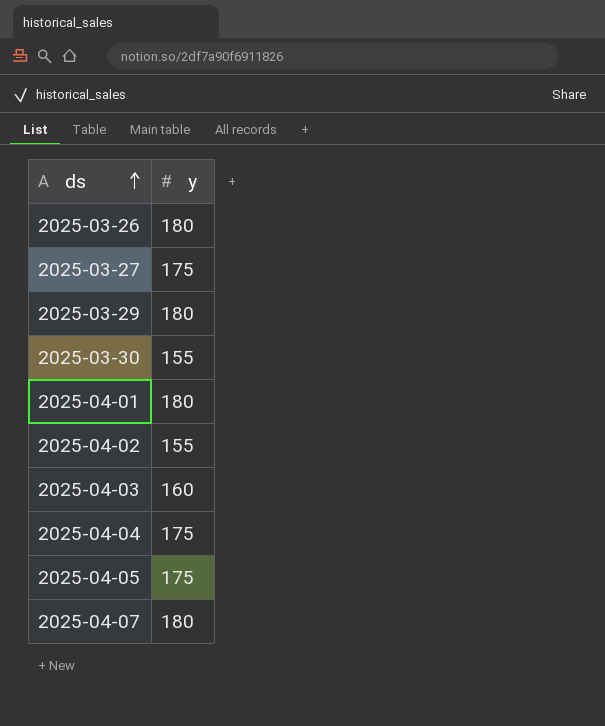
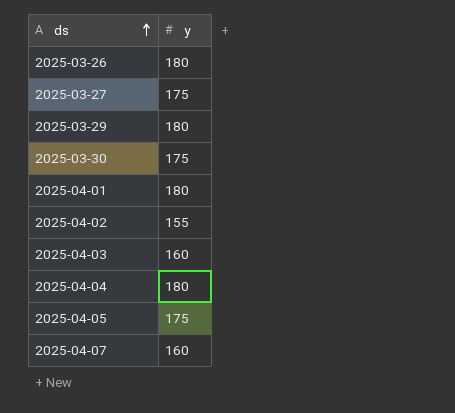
2025-03-30 | y: 155 -> 175
2025-04-04 | y: 175 -> 180
2025-04-07 | y: 180 -> 160

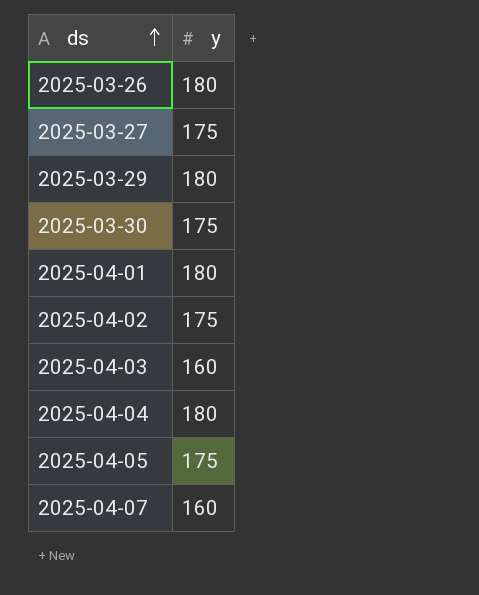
2025-04-02 | y: 155 -> 175

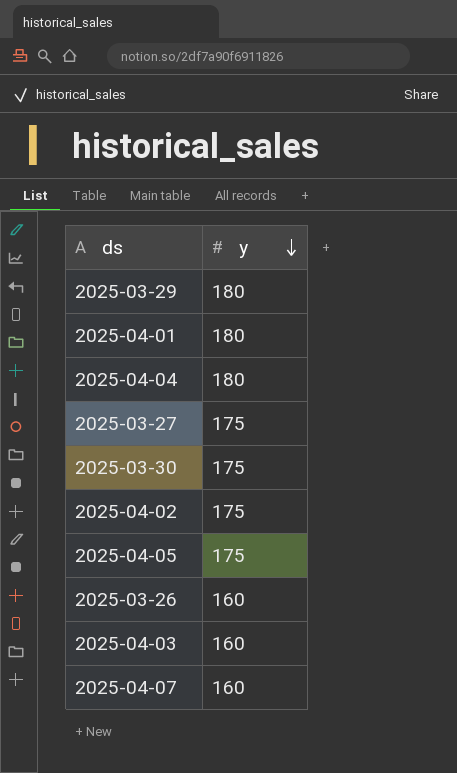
row order: ds ascending -> y descending
2025-03-26 | y: 180 -> 160

